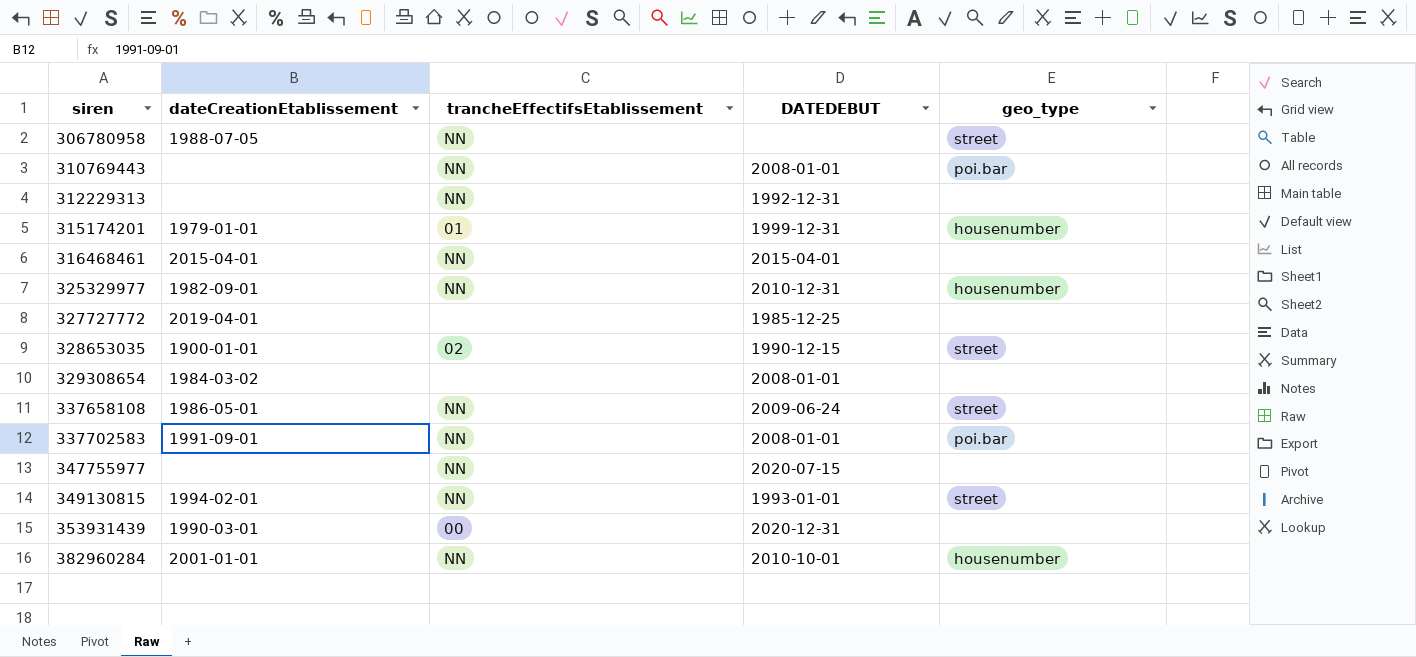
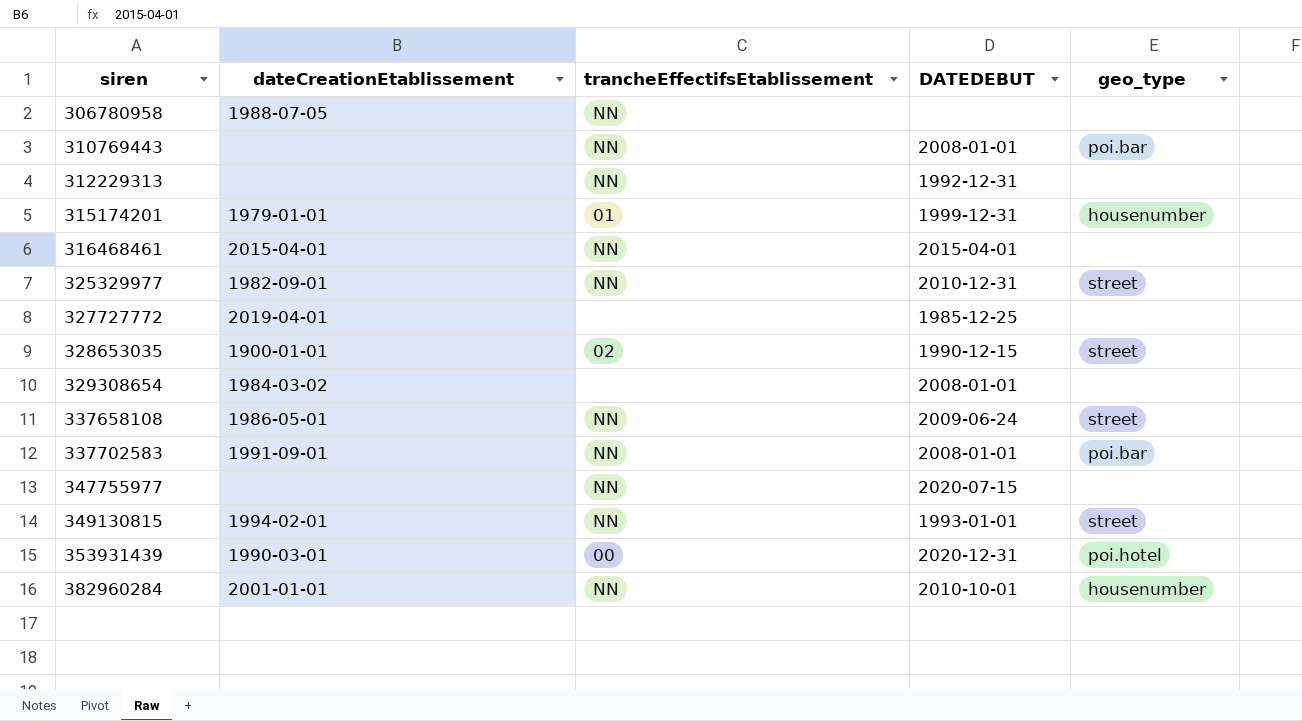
306780958 | geo_type: street -> none
325329977 | geo_type: housenumber -> street
353931439 | geo_type: none -> poi.hotel

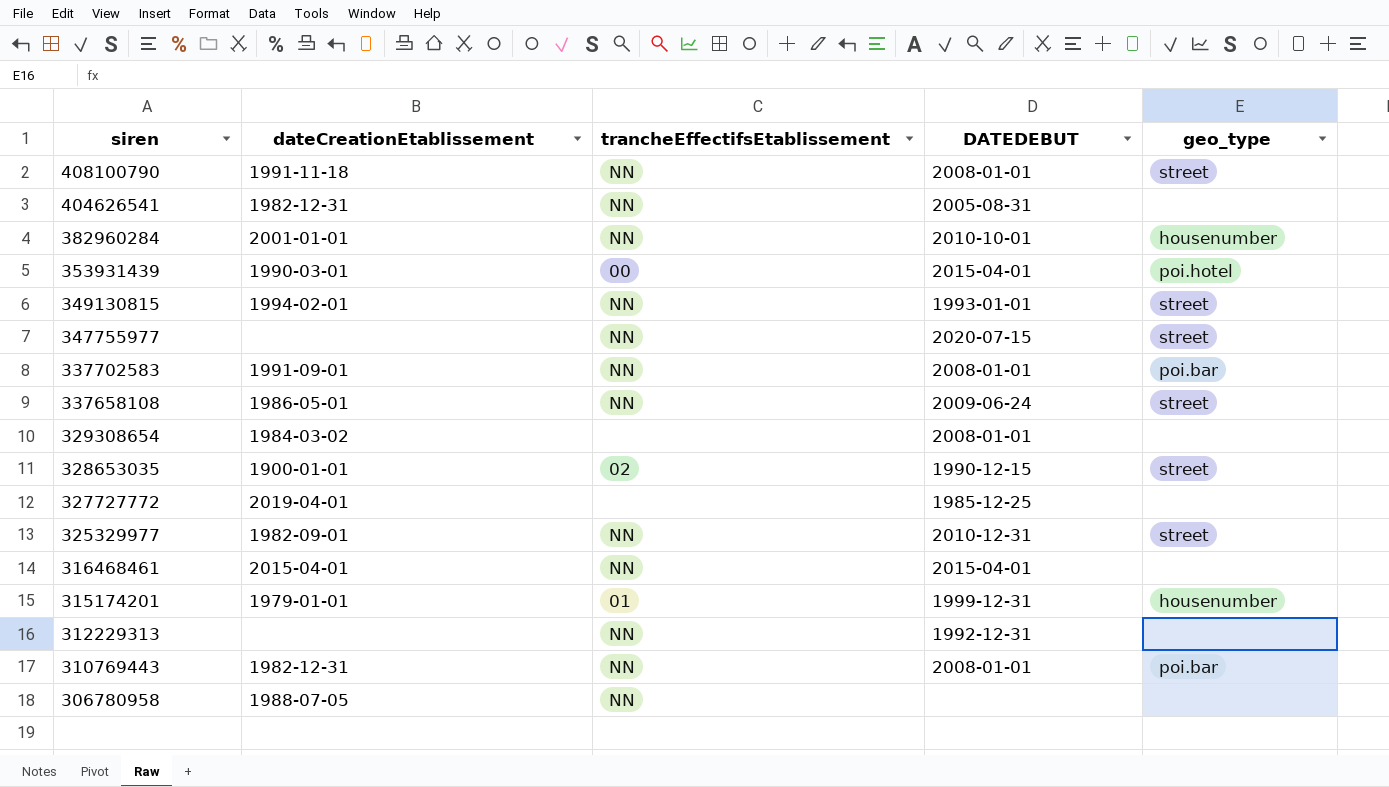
row order: siren ascending -> siren descending
row 408100790: none -> 1991-11-18 | NN | 2008-01-01 | street
row 404626541: none -> 1982-12-31 | NN | 2005-08-31 | none
353931439 | DATEDEBUT: 2020-12-31 -> 2015-04-01
347755977 | geo_type: none -> street
310769443 | dateCreationEtablissement: none -> 1982-12-31

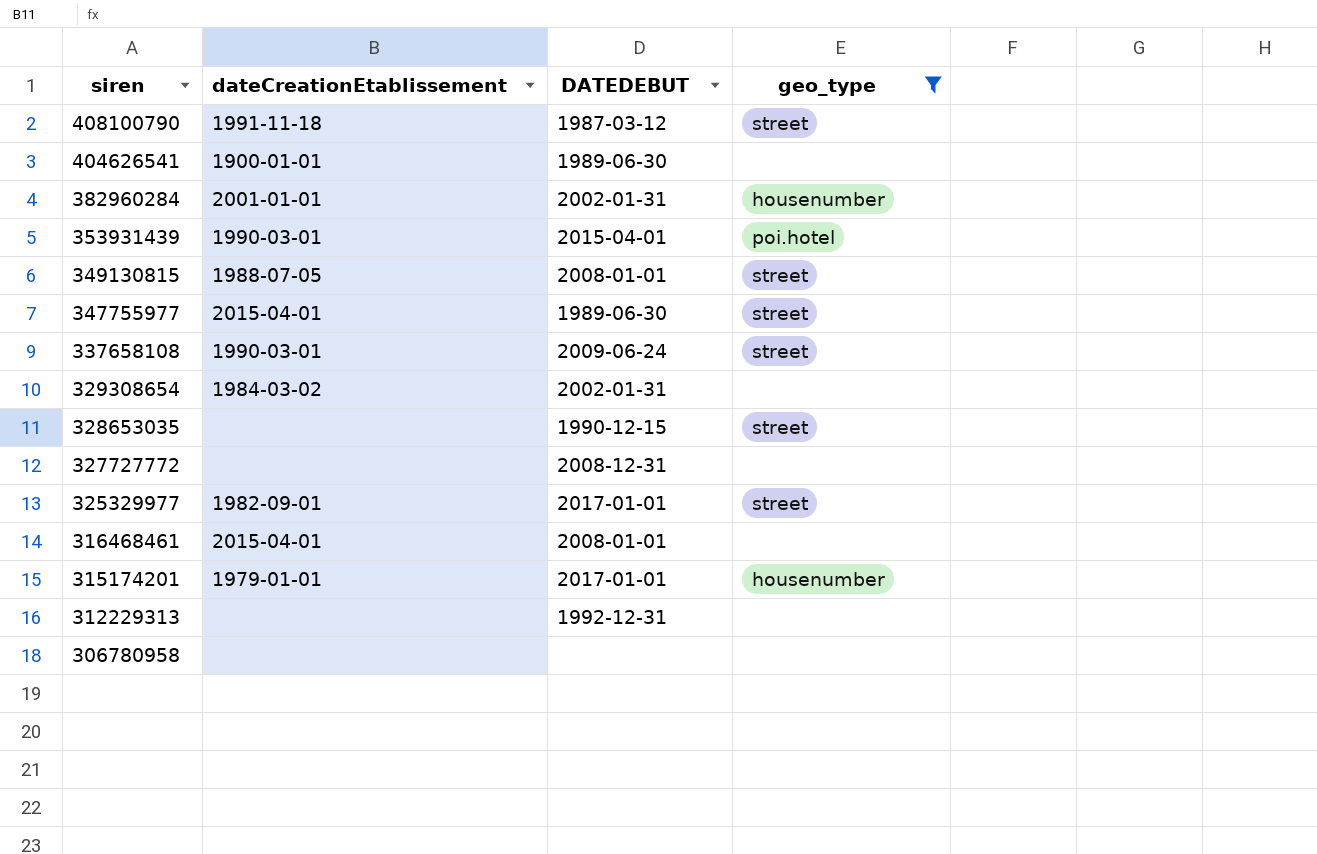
filter: none -> geo_type != poi.bar
column trancheEffectifsEtablissement | position: 3 -> none
408100790 | DATEDEBUT: 2008-01-01 -> 1987-03-12
404626541 | dateCreationEtablissement: 1982-12-31 -> 1900-01-01
404626541 | DATEDEBUT: 2005-08-31 -> 1989-06-30
382960284 | DATEDEBUT: 2010-10-01 -> 2002-01-31
349130815 | dateCreationEtablissement: 1994-02-01 -> 1988-07-05
349130815 | DATEDEBUT: 1993-01-01 -> 2008-01-01
347755977 | dateCreationEtablissement: none -> 2015-04-01
347755977 | DATEDEBUT: 2020-07-15 -> 1989-06-30
337658108 | dateCreationEtablissement: 1986-05-01 -> 1990-03-01
329308654 | DATEDEBUT: 2008-01-01 -> 2002-01-31
328653035 | dateCreationEtablissement: 1900-01-01 -> none
327727772 | dateCreationEtablissement: 2019-04-01 -> none
327727772 | DATEDEBUT: 1985-12-25 -> 2008-12-31
325329977 | DATEDEBUT: 2010-12-31 -> 2017-01-01
316468461 | DATEDEBUT: 2015-04-01 -> 2008-01-01
315174201 | DATEDEBUT: 1999-12-31 -> 2017-01-01
306780958 | dateCreationEtablissement: 1988-07-05 -> none

